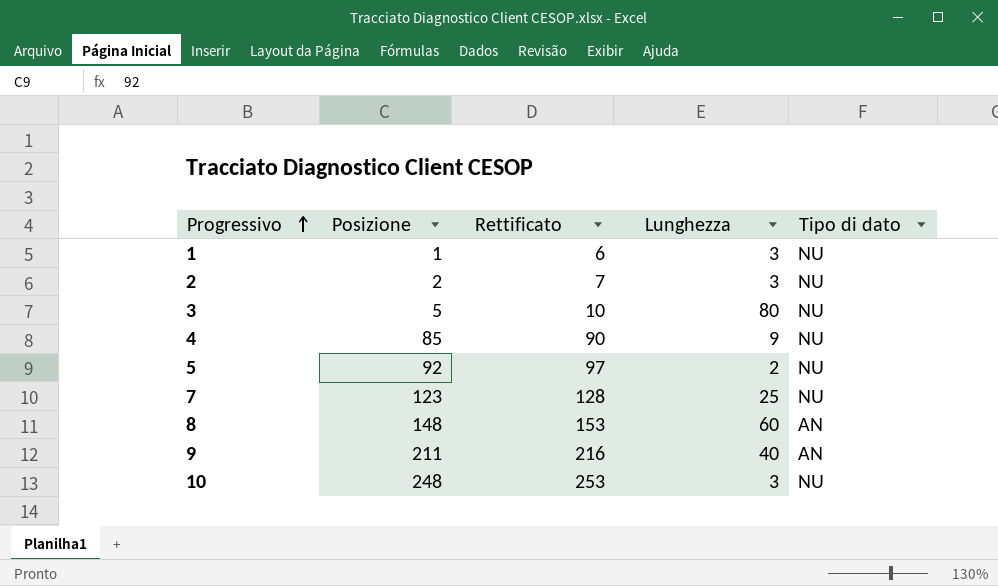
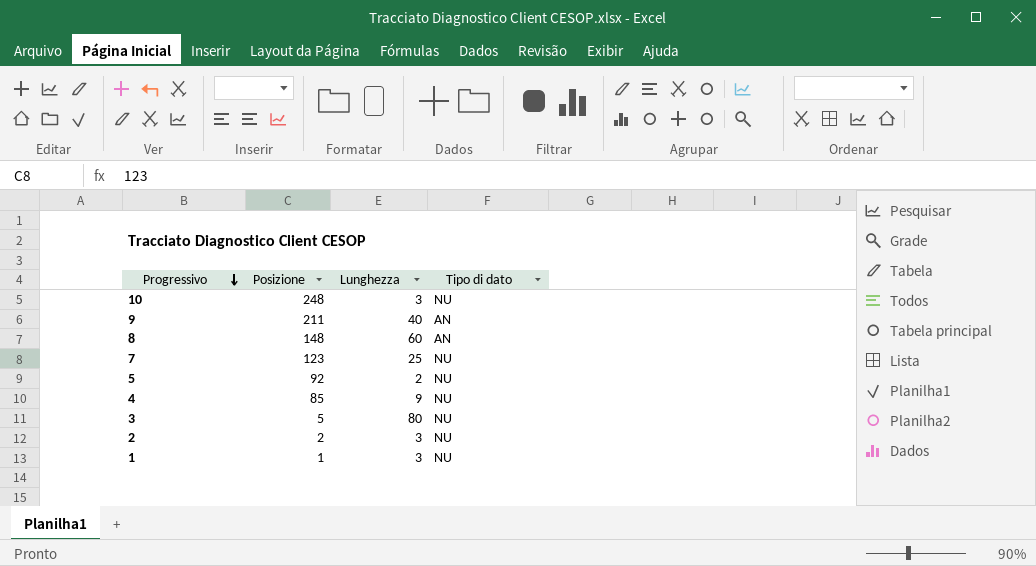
row order: Progressivo ascending -> Progressivo descending
column Rettificato | formula: [Posizione] + 5 -> none

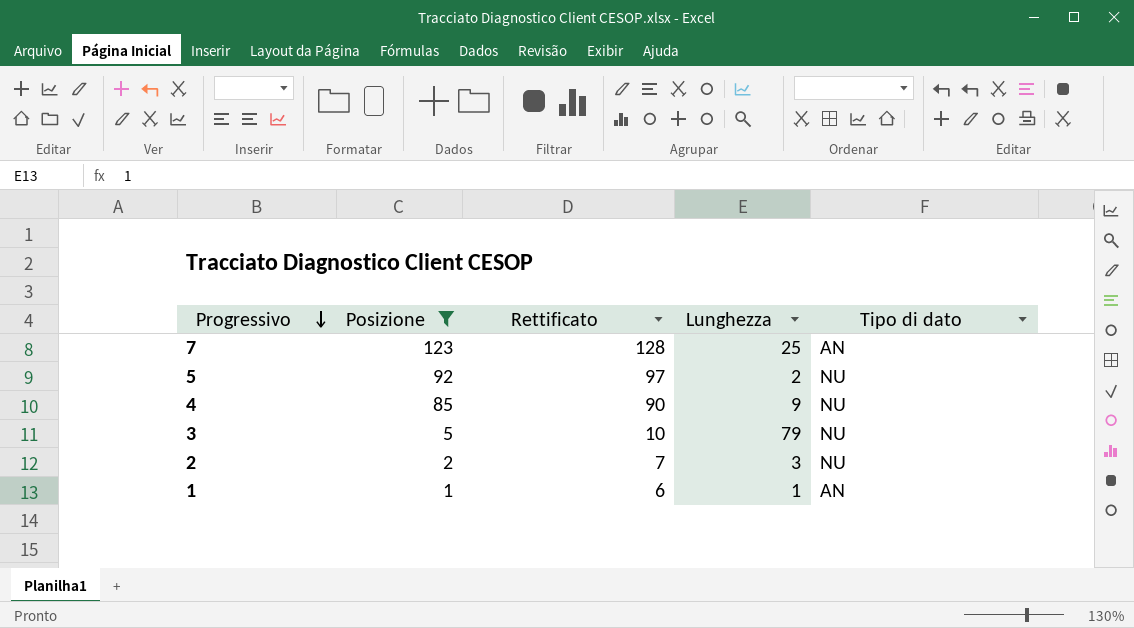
filter: none -> Posizione <= 123
column Rettificato | formula: none -> [Posizione] + 5
7 | Tipo di dato: NU -> AN
3 | Lunghezza: 80 -> 79
1 | Lunghezza: 3 -> 1
1 | Tipo di dato: NU -> AN

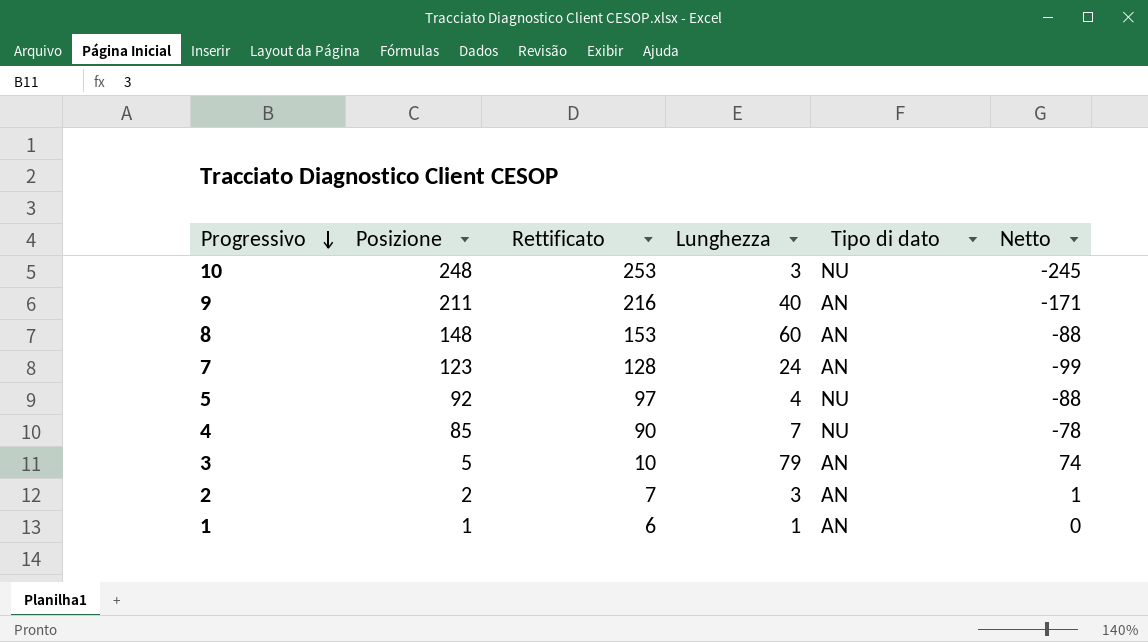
filter: Posizione <= 123 -> none
column Netto | formula: none -> [Lunghezza] - [Posizione]
7 | Lunghezza: 25 -> 24
5 | Lunghezza: 2 -> 4
4 | Lunghezza: 9 -> 7
3 | Tipo di dato: NU -> AN
2 | Tipo di dato: NU -> AN

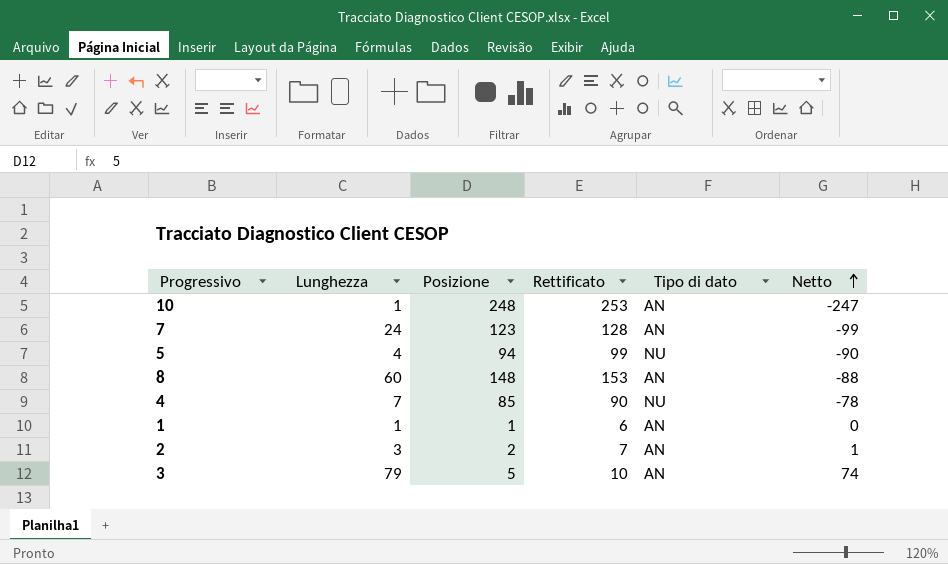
row order: Progressivo descending -> Netto ascending
column Lunghezza | position: 4 -> 2
row 9: 211 | 216 | 40 | AN | -171 -> none
10 | Lunghezza: 3 -> 1
10 | Tipo di dato: NU -> AN
10 | Netto: -245 -> -247
5 | Posizione: 92 -> 94
5 | Rettificato: 97 -> 99
5 | Netto: -88 -> -90

